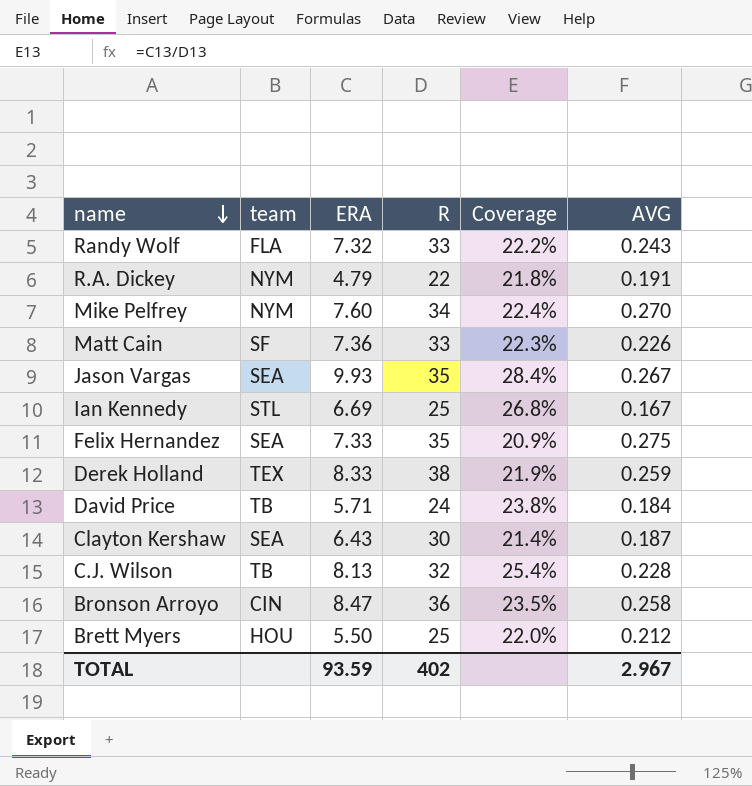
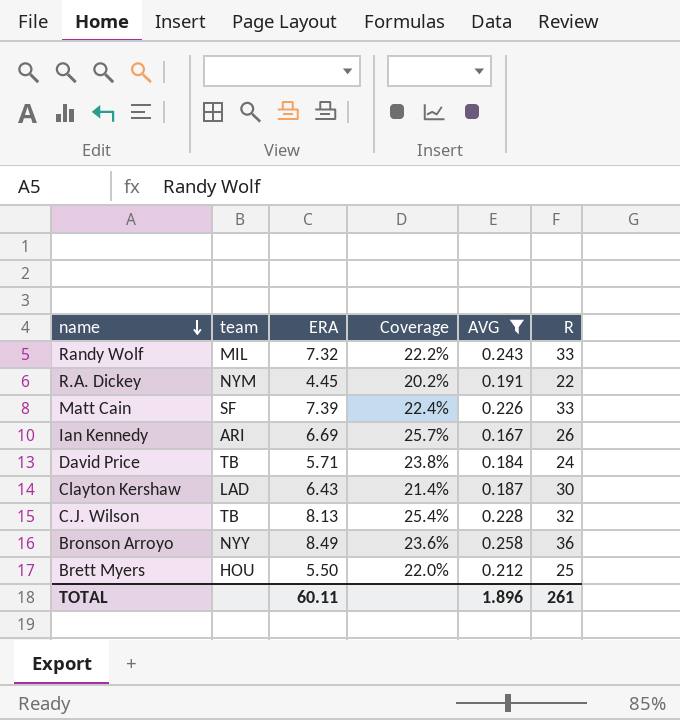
filter: none -> AVG <= 0.258
column R | position: 4 -> 6
Randy Wolf | team: FLA -> MIL
R.A. Dickey | ERA: 4.79 -> 4.45
R.A. Dickey | Coverage: 21.8% -> 20.2%
Matt Cain | ERA: 7.36 -> 7.39
Matt Cain | Coverage: 22.3% -> 22.4%
Ian Kennedy | team: STL -> ARI
Ian Kennedy | Coverage: 26.8% -> 25.7%
Ian Kennedy | R: 25 -> 26
Clayton Kershaw | team: SEA -> LAD
Bronson Arroyo | team: CIN -> NYY
Bronson Arroyo | ERA: 8.47 -> 8.49
Bronson Arroyo | Coverage: 23.5% -> 23.6%
TOTAL | ERA: 93.59 -> 60.11
TOTAL | AVG: 2.967 -> 1.896
TOTAL | R: 402 -> 261

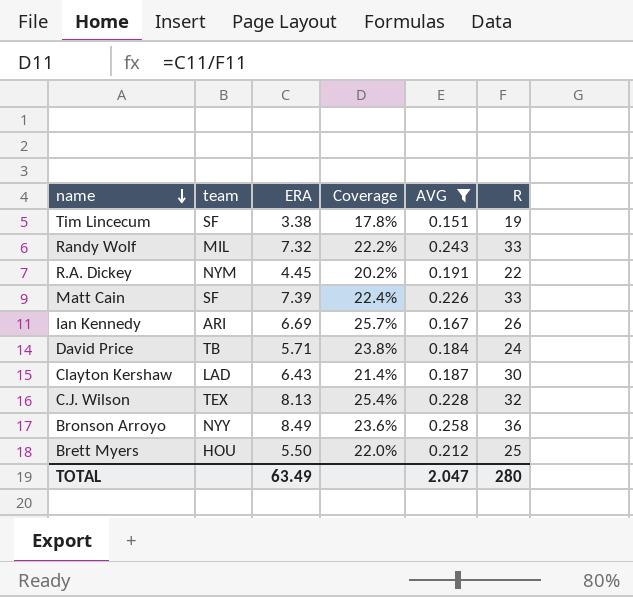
row Tim Lincecum: none -> SF | 3.38 | 17.8% | 0.151 | 19
C.J. Wilson | team: TB -> TEX
TOTAL | ERA: 60.11 -> 63.49
TOTAL | AVG: 1.896 -> 2.047
TOTAL | R: 261 -> 280

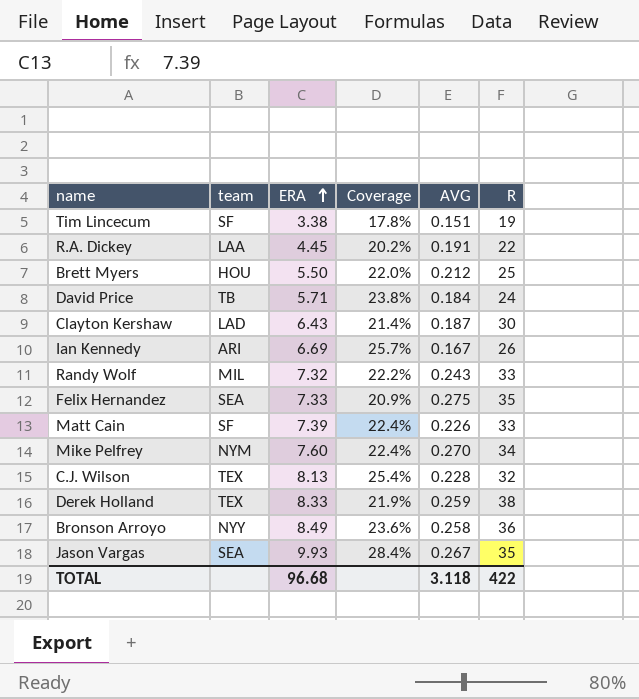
filter: AVG <= 0.258 -> none
row order: name descending -> ERA ascending
R.A. Dickey | team: NYM -> LAA
TOTAL | ERA: 63.49 -> 96.68
TOTAL | AVG: 2.047 -> 3.118
TOTAL | R: 280 -> 422

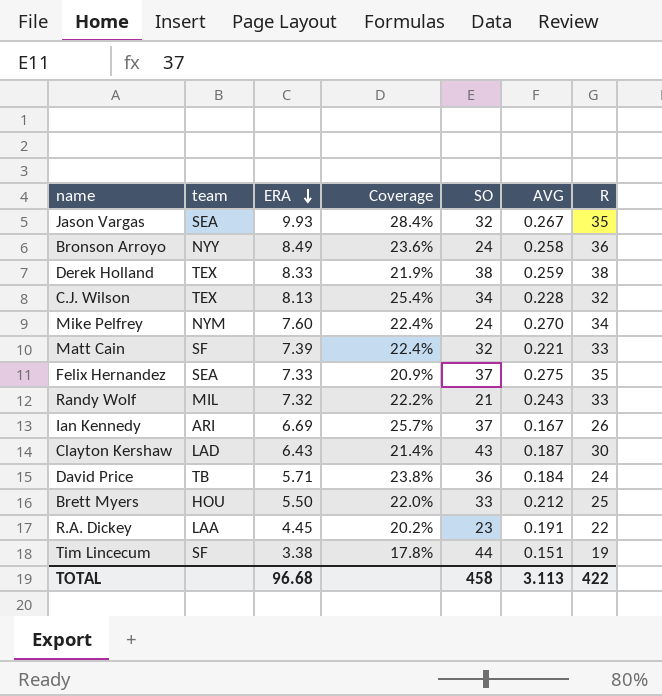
row order: ERA ascending -> ERA descending
column SO | position: none -> 5
Matt Cain | AVG: 0.226 -> 0.221
TOTAL | AVG: 3.118 -> 3.113

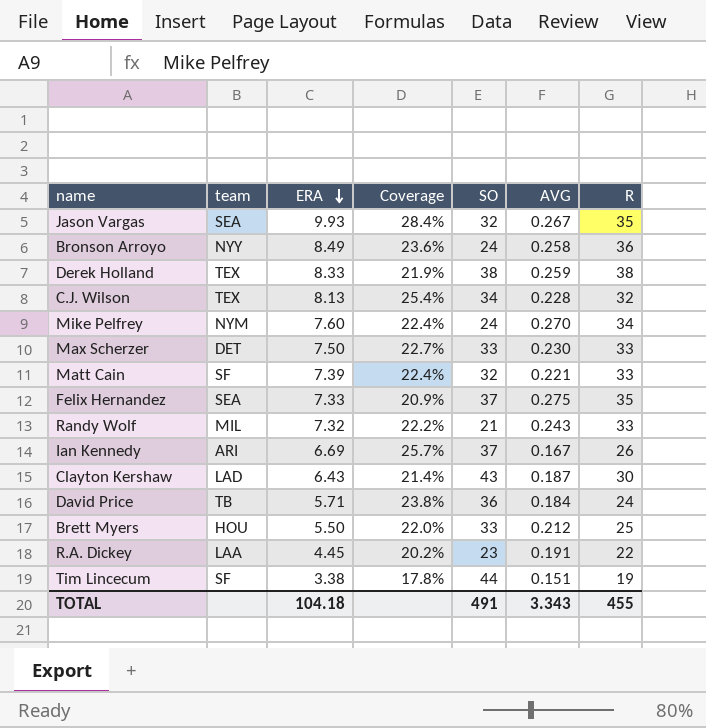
row Max Scherzer: none -> DET | 7.50 | 22.7% | 33 | 0.230 | 33
TOTAL | ERA: 96.68 -> 104.18
TOTAL | SO: 458 -> 491
TOTAL | AVG: 3.113 -> 3.343
TOTAL | R: 422 -> 455

